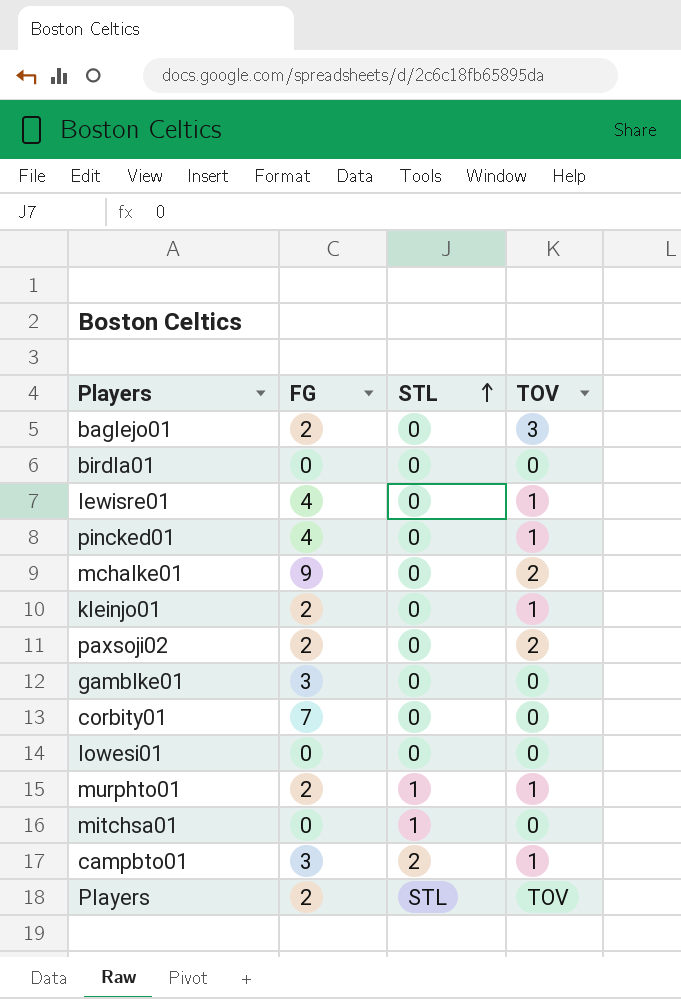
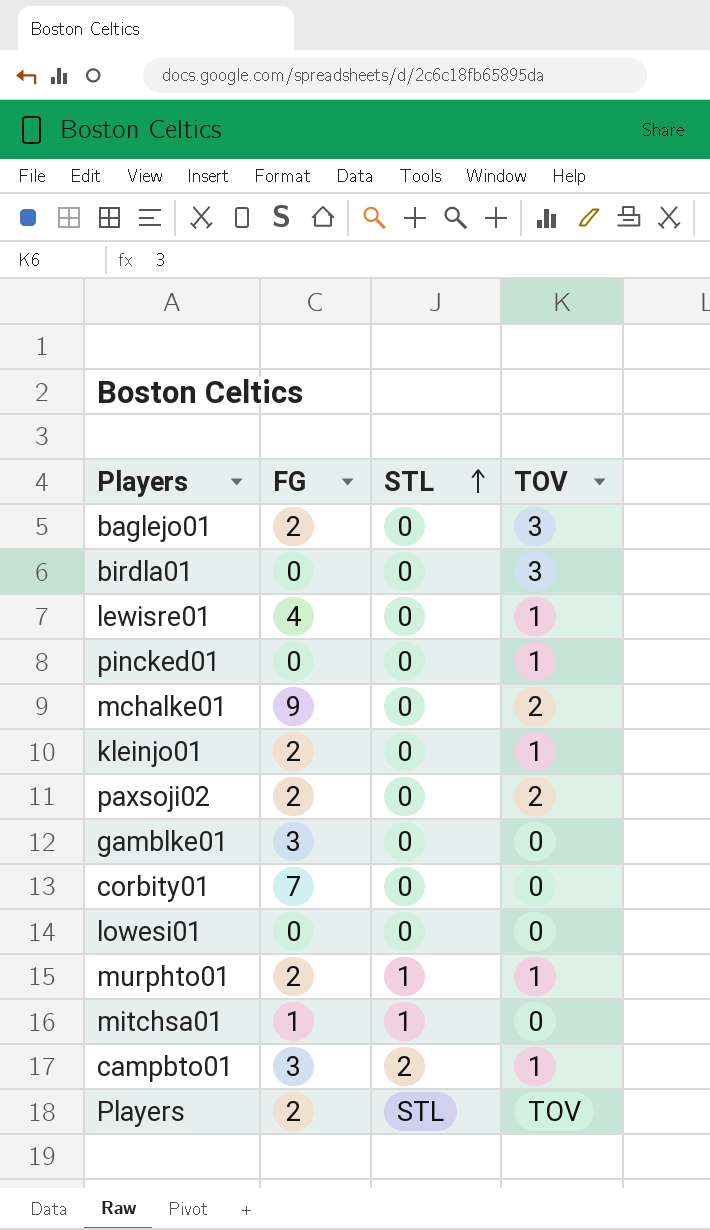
birdla01 | TOV: 0 -> 3
pincked01 | FG: 4 -> 0
mitchsa01 | FG: 0 -> 1

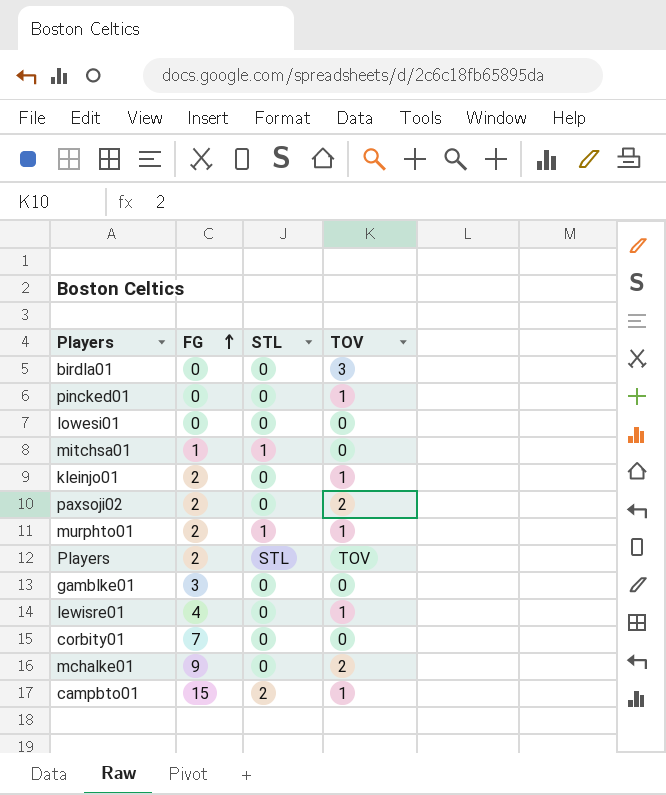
row order: STL ascending -> FG ascending
row baglejo01: 2 | 0 | 3 -> none
campbto01 | FG: 3 -> 15

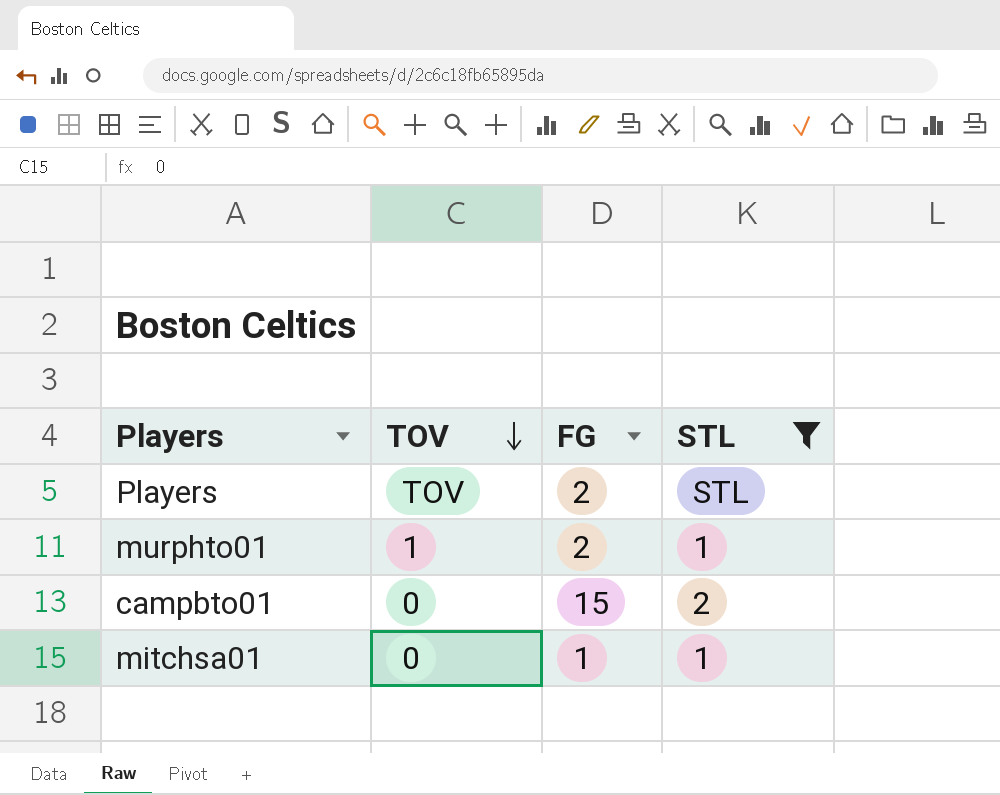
filter: none -> STL != 0
row order: FG ascending -> TOV descending
column TOV | position: 4 -> 2
campbto01 | TOV: 1 -> 0

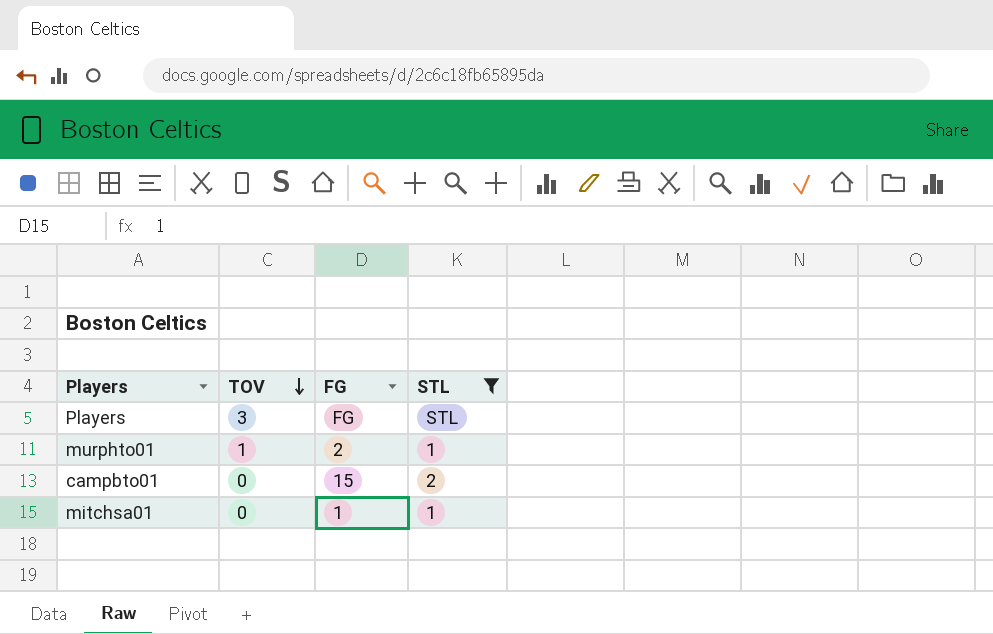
Players | TOV: TOV -> 3
Players | FG: 2 -> FG

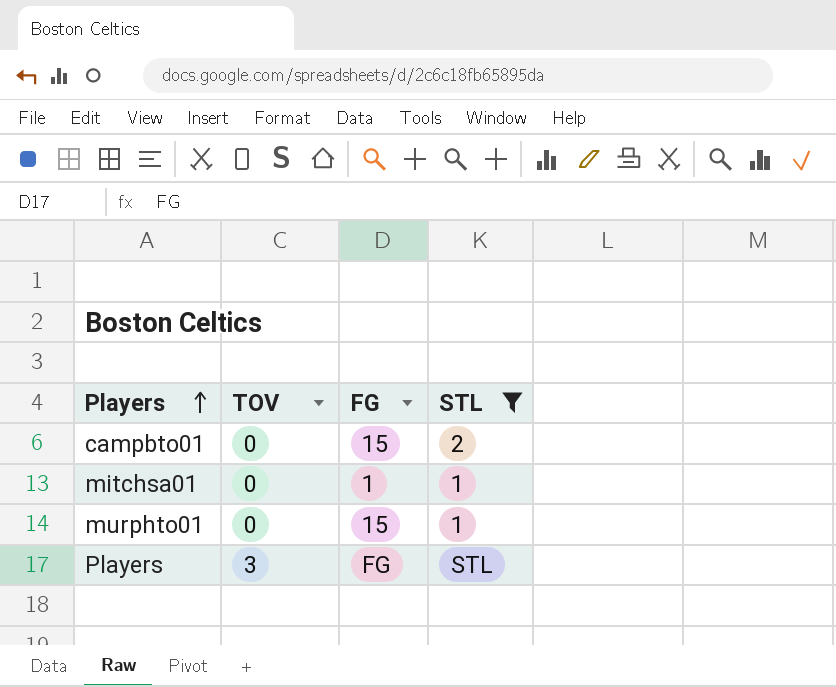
row order: TOV descending -> Players ascending
murphto01 | TOV: 1 -> 0
murphto01 | FG: 2 -> 15

